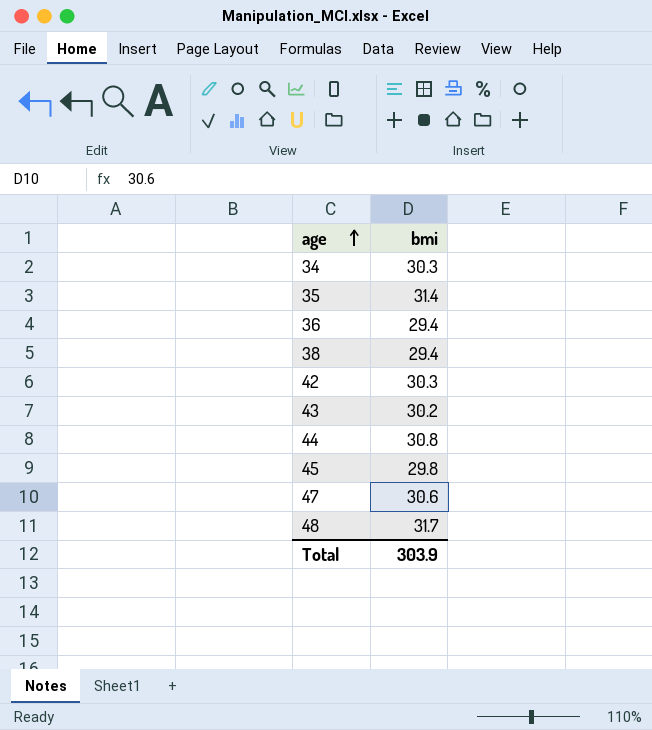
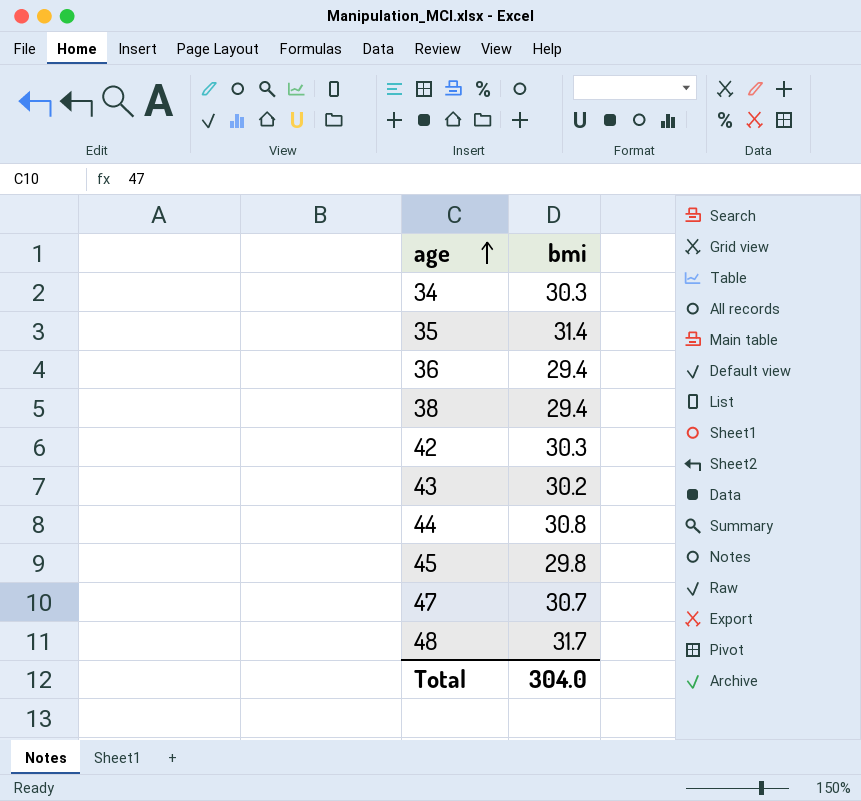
47 | bmi: 30.6 -> 30.7
Total | bmi: 303.9 -> 304.0

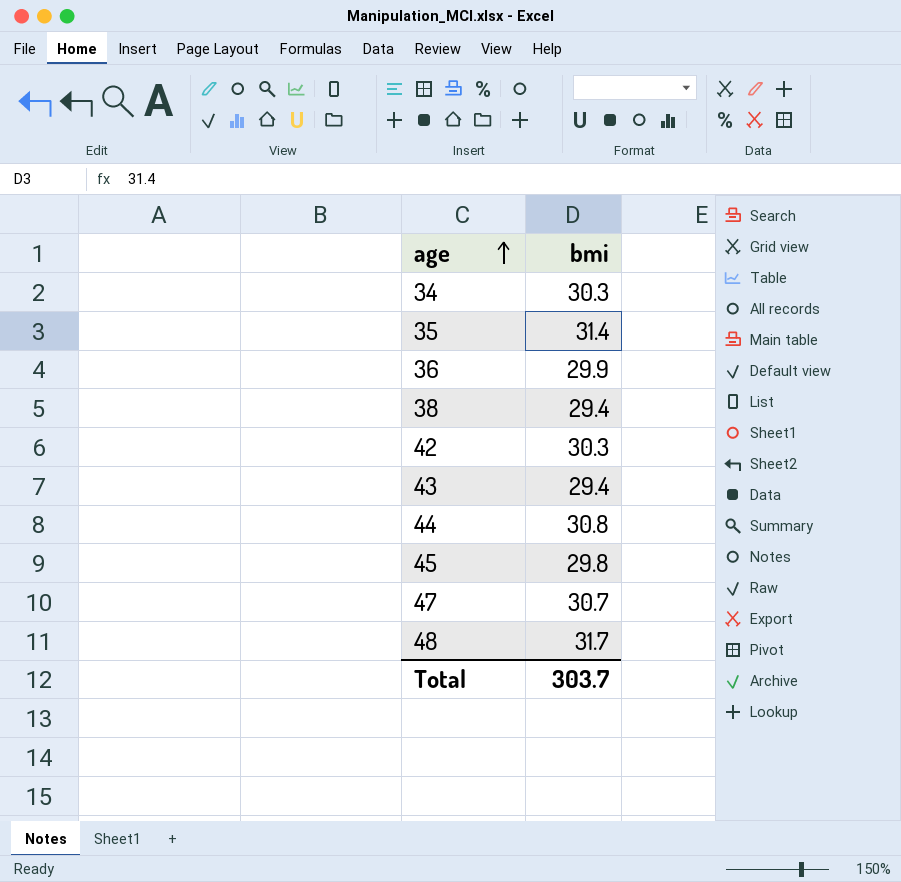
36 | bmi: 29.4 -> 29.9
43 | bmi: 30.2 -> 29.4
Total | bmi: 304.0 -> 303.7

